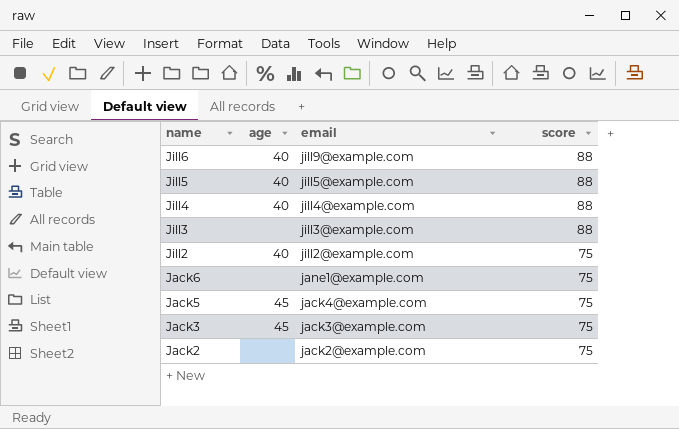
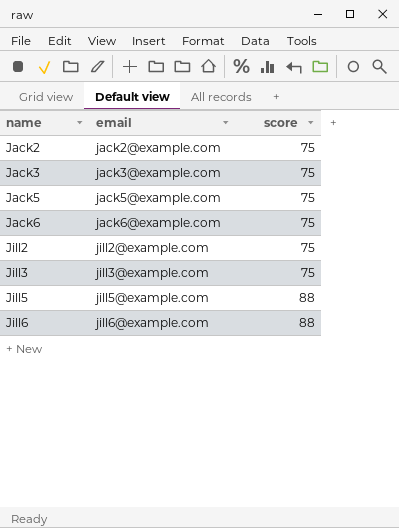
row order: name descending -> name ascending
column age | position: 2 -> none
row Jill4: 40 | jill4@example.com | 88 -> none
Jack5 | email: jack4@example.com -> jack5@example.com
Jack6 | email: jane1@example.com -> jack6@example.com
Jill3 | score: 88 -> 75
Jill6 | email: jill9@example.com -> jill6@example.com

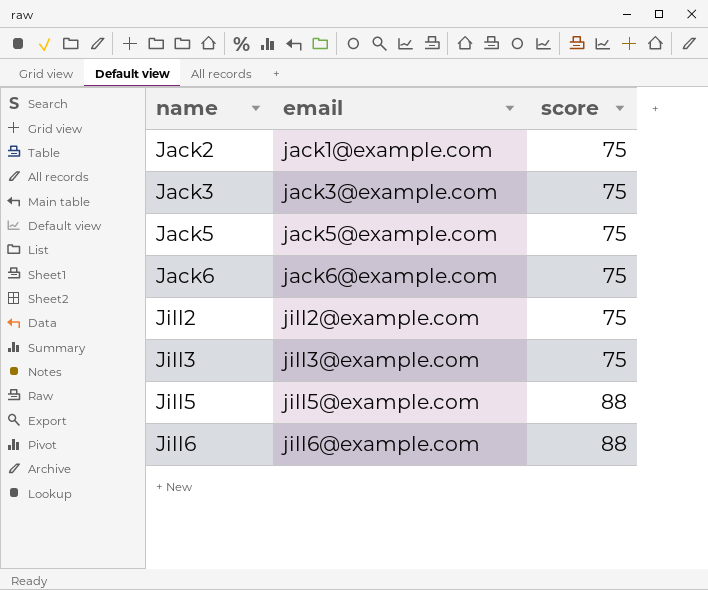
Jack2 | email: jack2@example.com -> jack1@example.com

